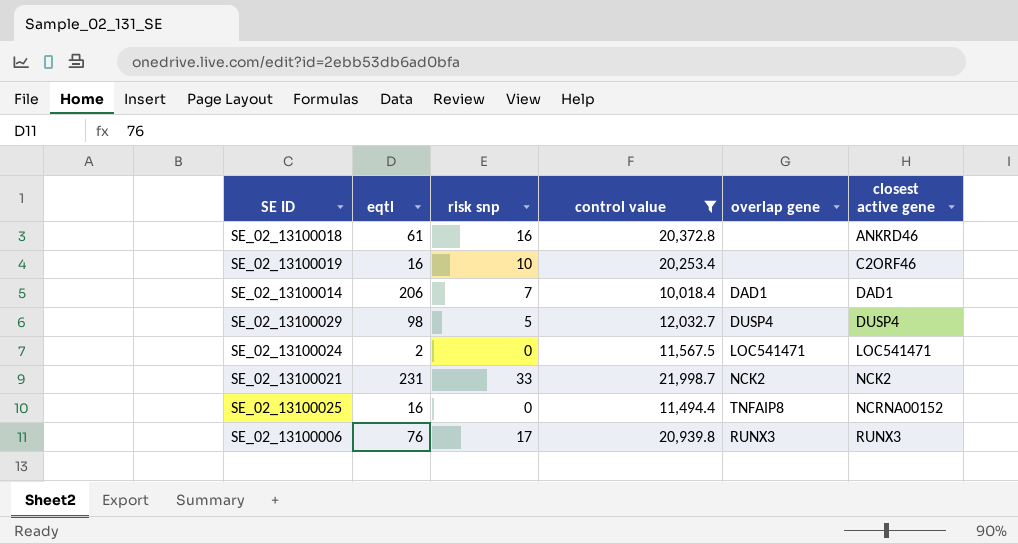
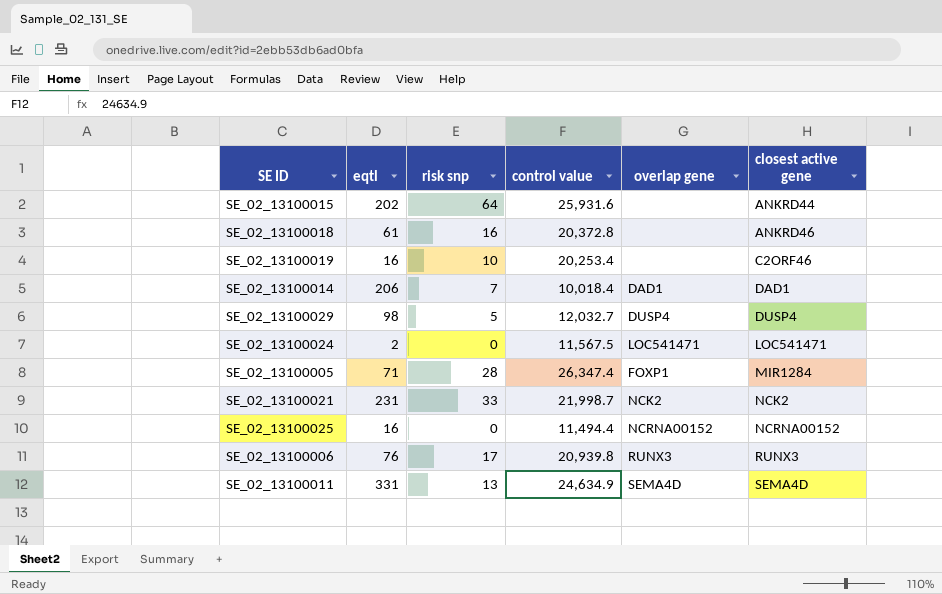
filter: control value <= 21,998.7 -> none
SE_02_13100025 | overlap gene: TNFAIP8 -> NCRNA00152

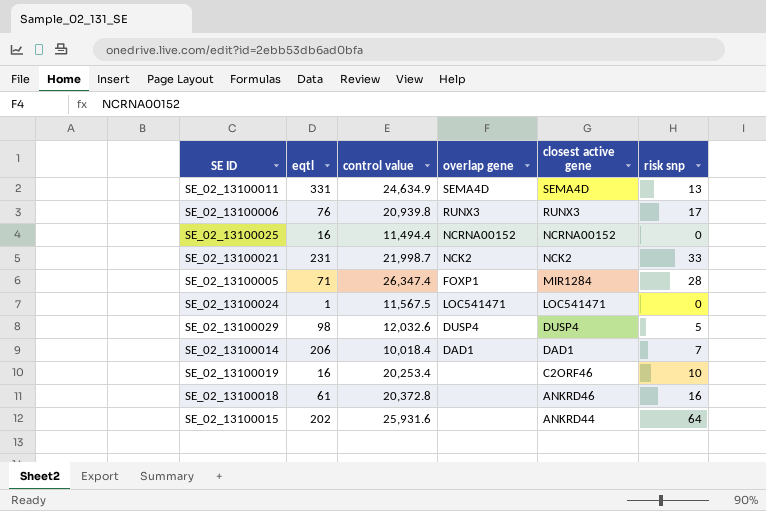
row order: closest active gene ascending -> closest active gene descending
column risk snp | position: 3 -> 6
SE_02_13100024 | eqtl: 2 -> 1
SE_02_13100029 | control value: 12,032.7 -> 12,032.6

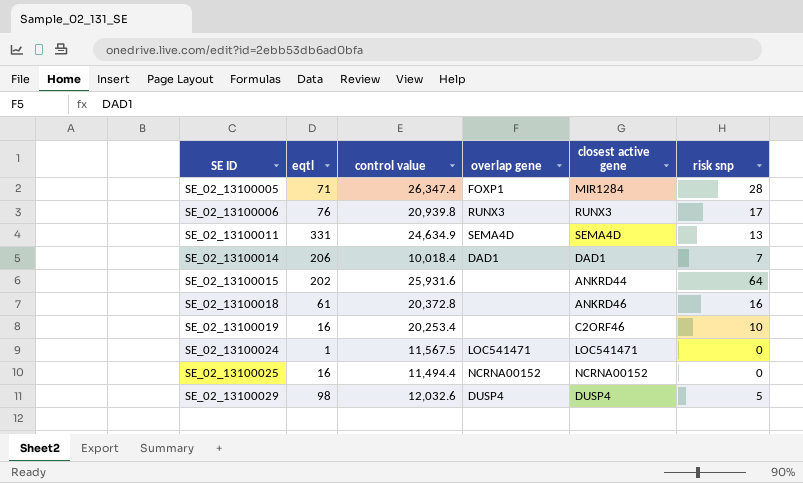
row order: closest active gene descending -> SE ID ascending
row SE_02_13100021: 231 | 21,998.7 | NCK2 | NCK2 | 33 -> none

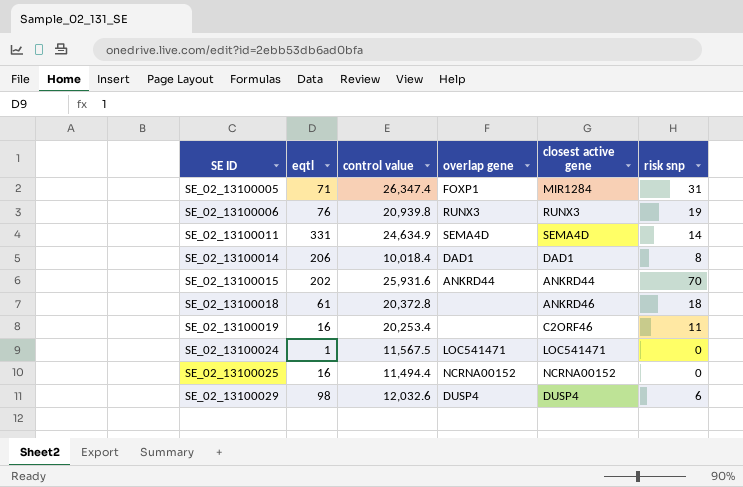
SE_02_13100005 | risk snp: 28 -> 31
SE_02_13100006 | risk snp: 17 -> 19
SE_02_13100011 | risk snp: 13 -> 14
SE_02_13100014 | risk snp: 7 -> 8
SE_02_13100015 | overlap gene: none -> ANKRD44
SE_02_13100015 | risk snp: 64 -> 70
SE_02_13100018 | risk snp: 16 -> 18
SE_02_13100019 | risk snp: 10 -> 11
SE_02_13100029 | risk snp: 5 -> 6

